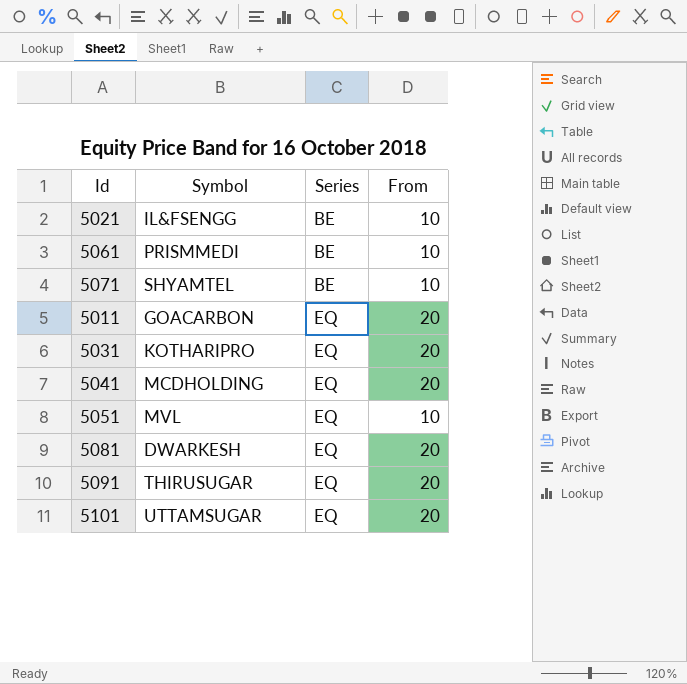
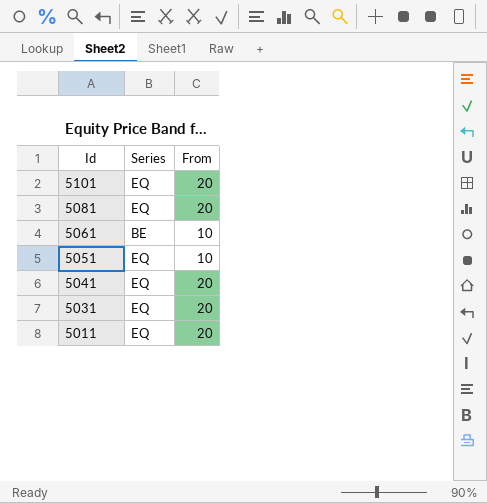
row order: Series ascending -> Id descending
column Symbol | position: 2 -> none
row 5021: IL&FSENGG | BE | 10 -> none
row 5071: SHYAMTEL | BE | 10 -> none
row 5091: THIRUSUGAR | EQ | 20 -> none

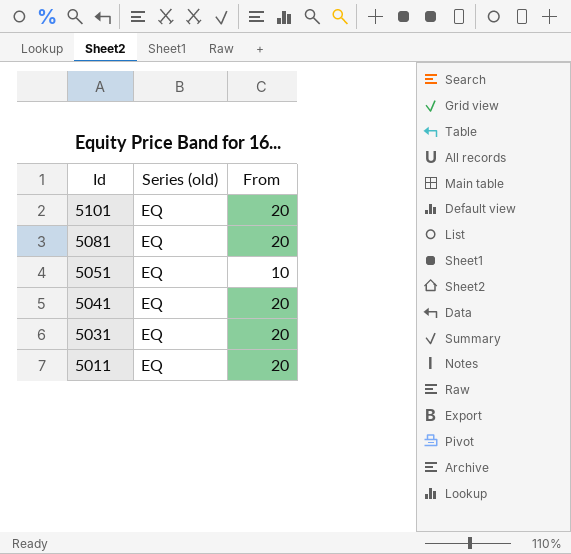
column name: Series -> Series (old)
row 5061: BE | 10 -> none

